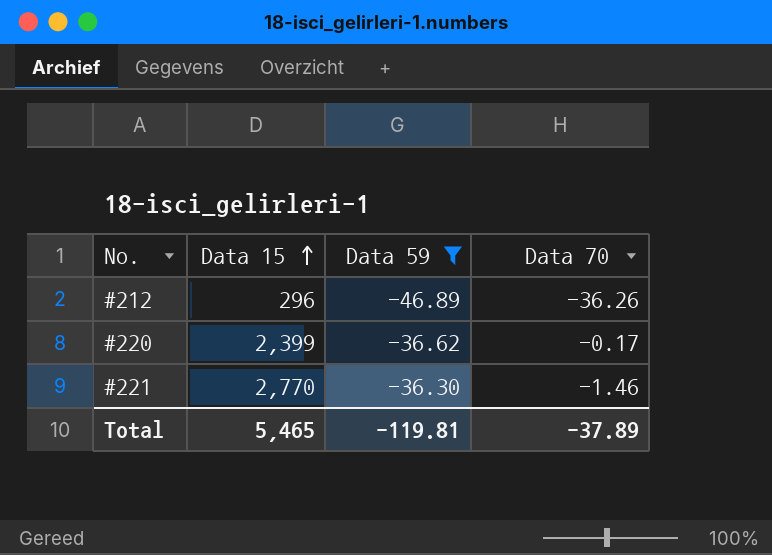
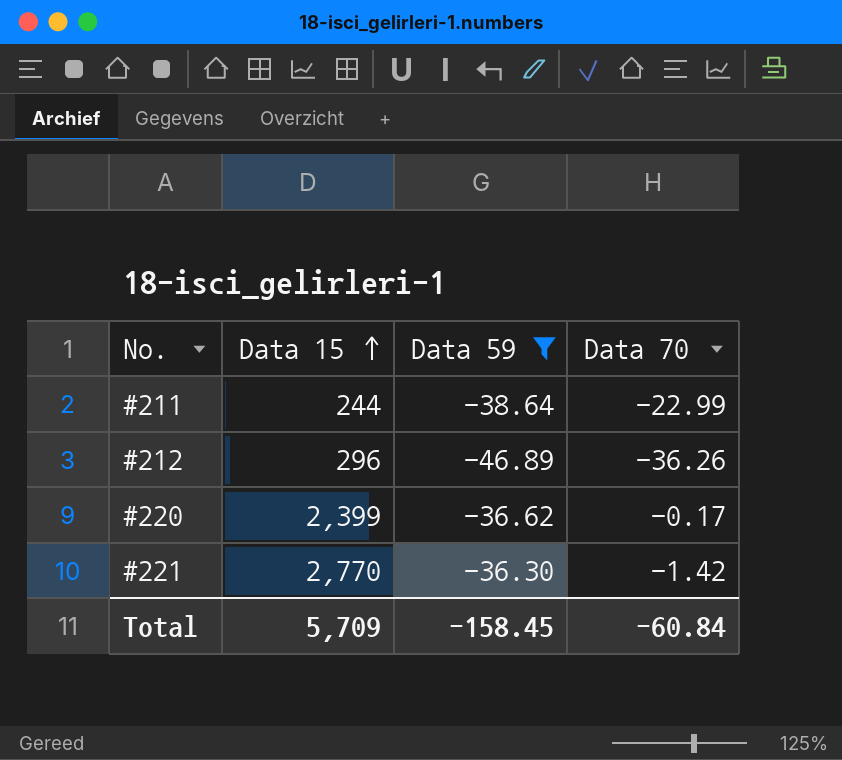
row #211: none -> 244 | -38.64 | -22.99
#221 | Data 70: -1.46 -> -1.42
Total | Data 15: 5,465 -> 5,709
Total | Data 59: -119.81 -> -158.45
Total | Data 70: -37.89 -> -60.84

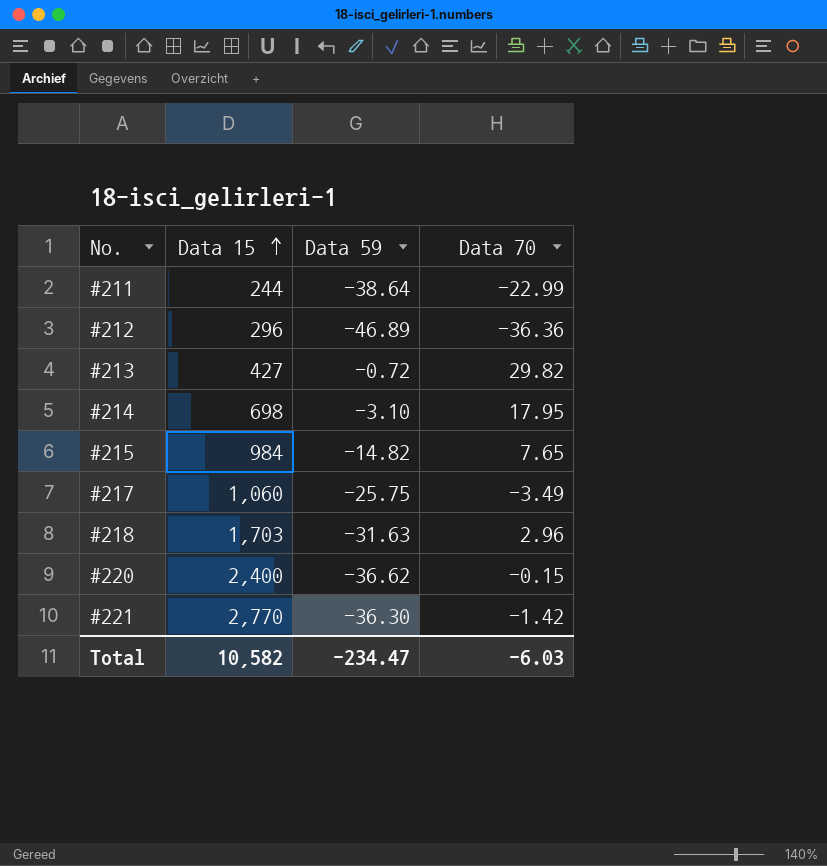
filter: Data 59 <= -36.30 -> none
#212 | Data 70: -36.26 -> -36.36
#220 | Data 15: 2,399 -> 2,400
#220 | Data 70: -0.17 -> -0.15
Total | Data 15: 5,709 -> 10,582
Total | Data 59: -158.45 -> -234.47
Total | Data 70: -60.84 -> -6.03

